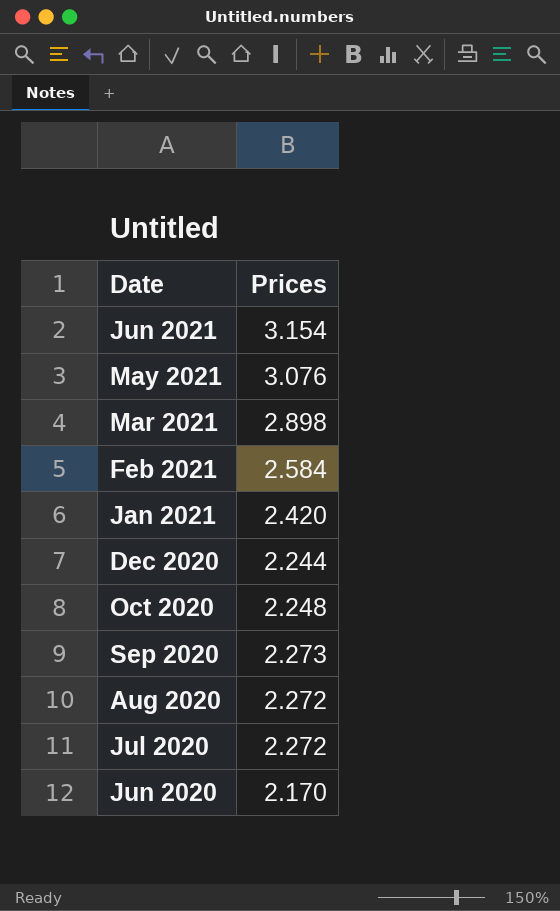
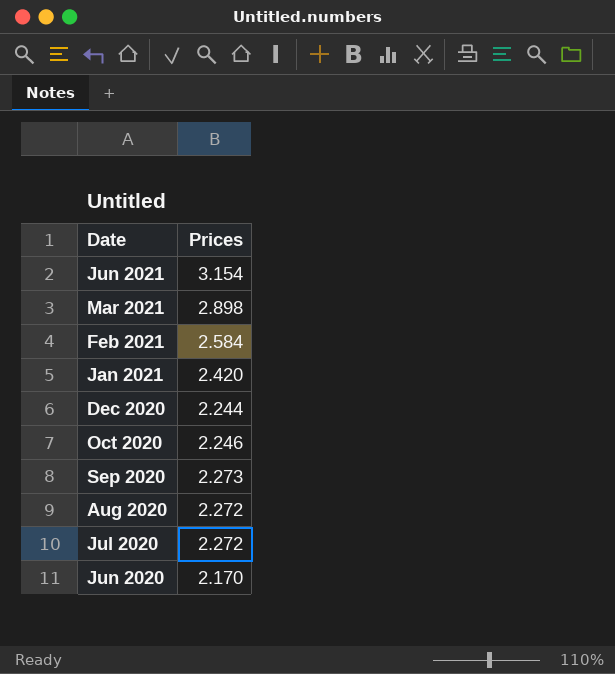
row May 2021: 3.076 -> none
Oct 2020 | Prices: 2.248 -> 2.246

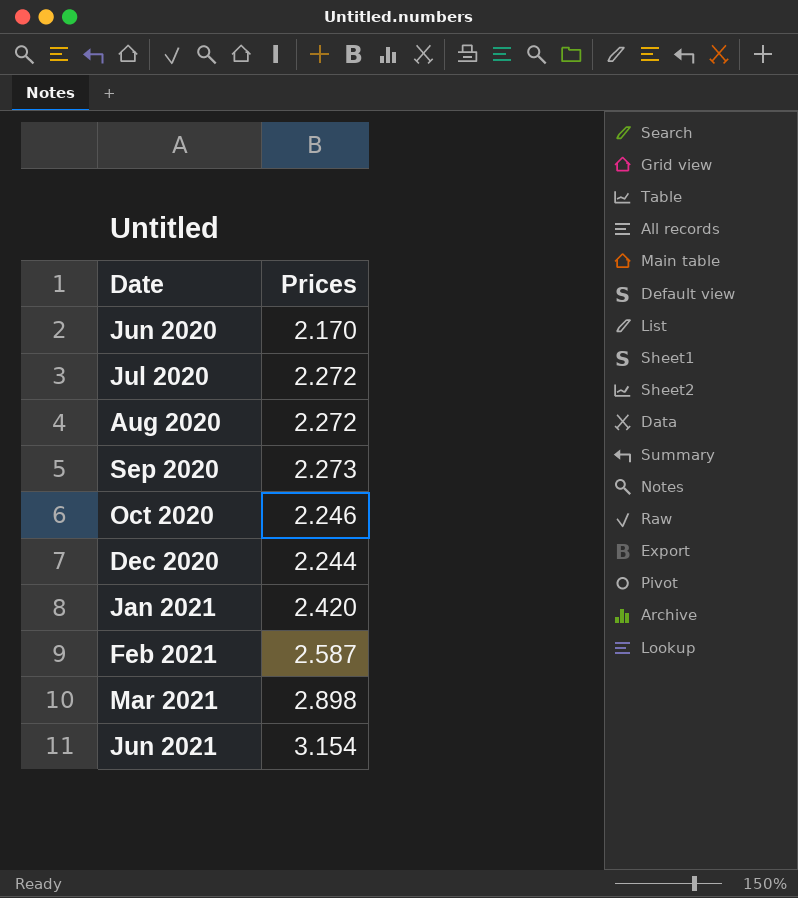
row order: Date descending -> Date ascending
Feb 2021 | Prices: 2.584 -> 2.587

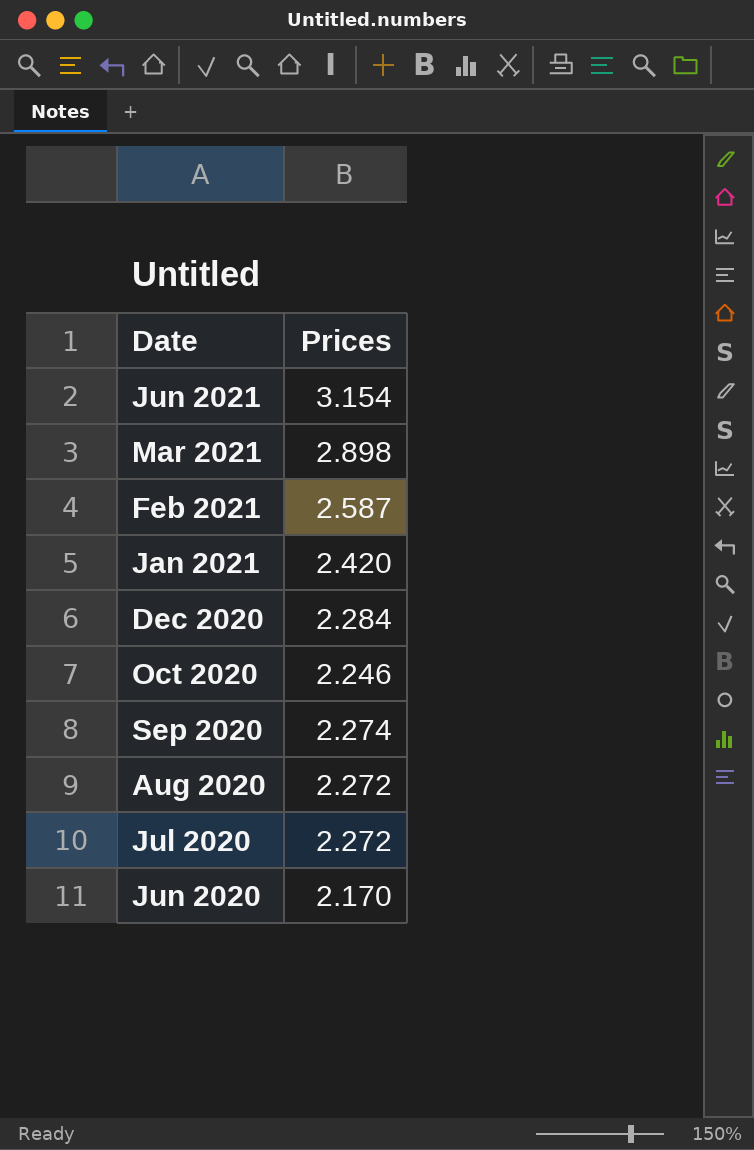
row order: Date ascending -> Date descending
Dec 2020 | Prices: 2.244 -> 2.284
Sep 2020 | Prices: 2.273 -> 2.274

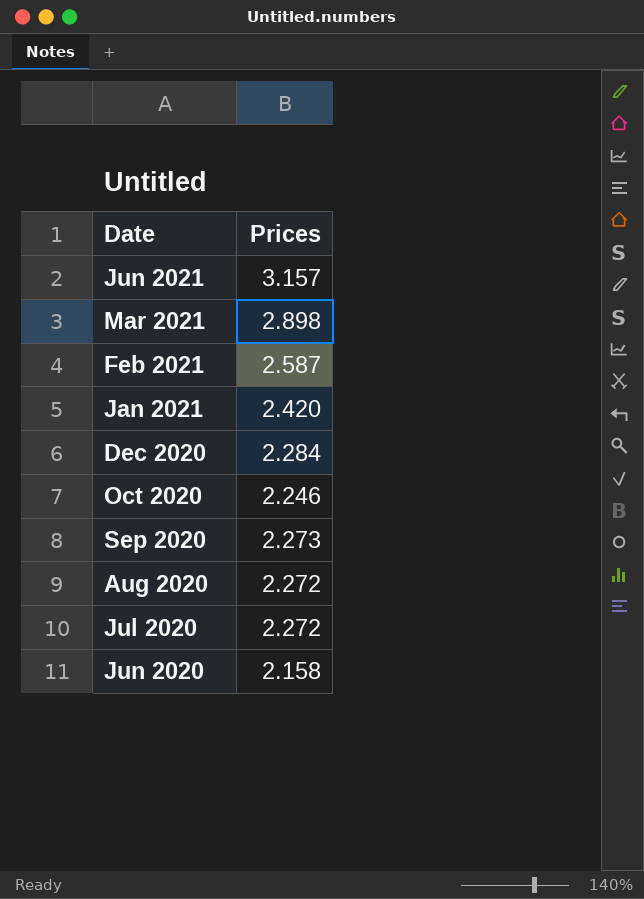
Jun 2021 | Prices: 3.154 -> 3.157
Sep 2020 | Prices: 2.274 -> 2.273
Jun 2020 | Prices: 2.170 -> 2.158

